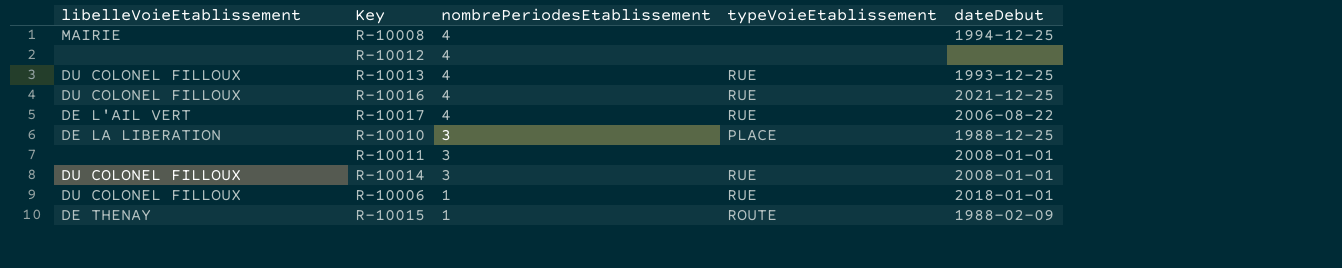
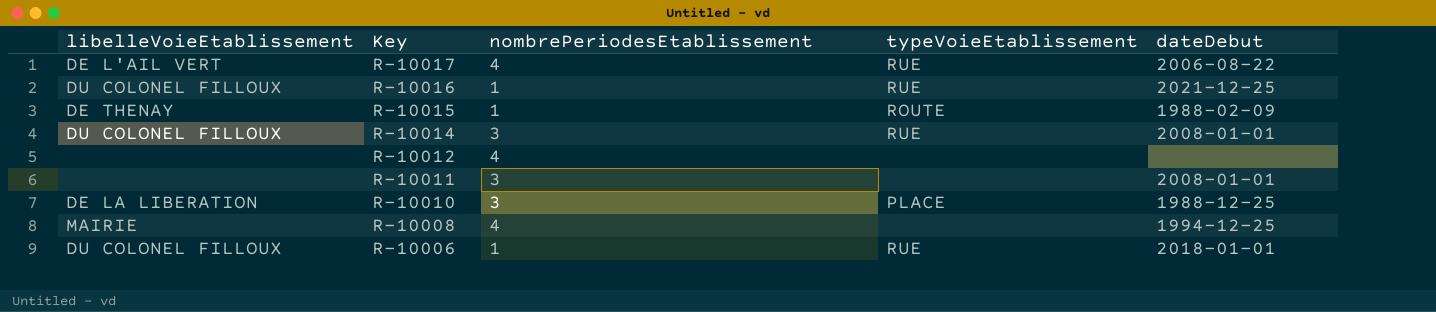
row order: nombrePeriodesEtablissement descending -> Key descending
row R-10013: DU COLONEL FILLOUX | 4 | RUE | 1993-12-25 -> none
R-10016 | nombrePeriodesEtablissement: 4 -> 1

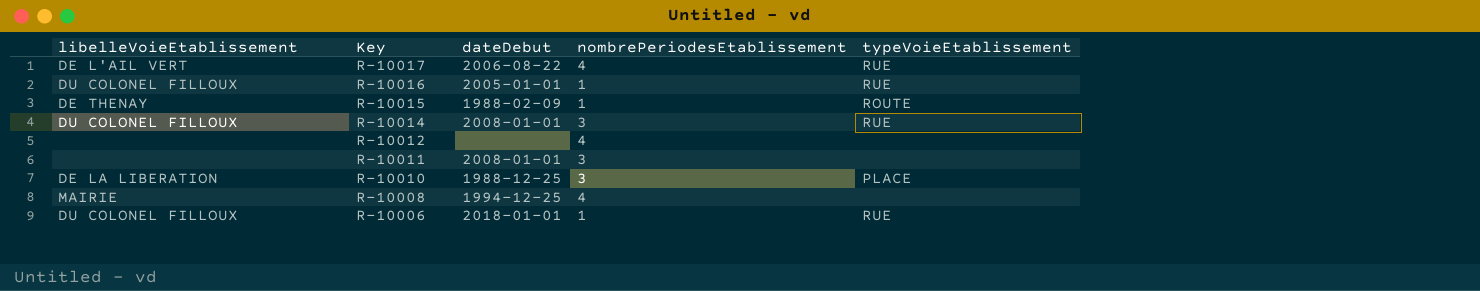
column dateDebut | position: 5 -> 3
R-10016 | dateDebut: 2021-12-25 -> 2005-01-01

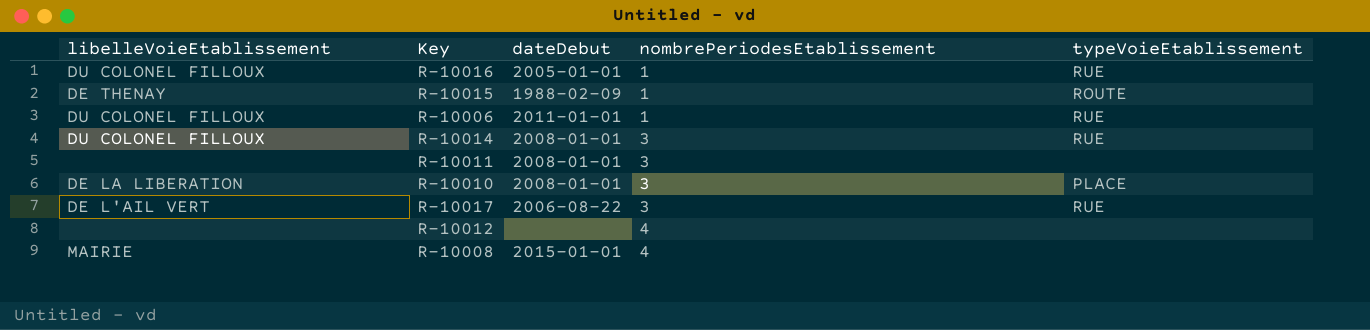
row order: Key descending -> nombrePeriodesEtablissement ascending
R-10006 | dateDebut: 2018-01-01 -> 2011-01-01
R-10010 | dateDebut: 1988-12-25 -> 2008-01-01
R-10017 | nombrePeriodesEtablissement: 4 -> 3
R-10008 | dateDebut: 1994-12-25 -> 2015-01-01

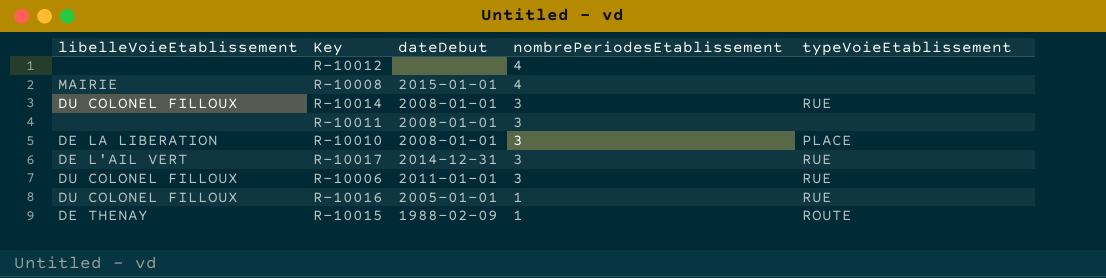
row order: nombrePeriodesEtablissement ascending -> nombrePeriodesEtablissement descending
R-10017 | dateDebut: 2006-08-22 -> 2014-12-31
R-10006 | nombrePeriodesEtablissement: 1 -> 3

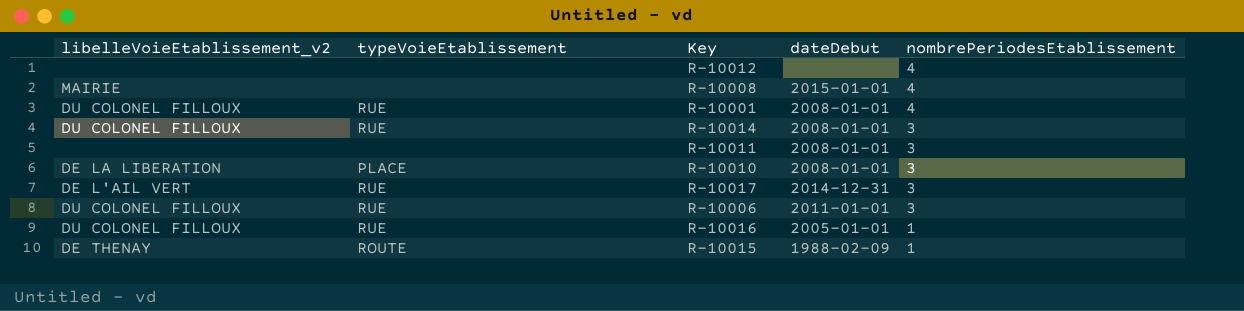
column name: libelleVoieEtablissement -> libelleVoieEtablissement_v2
column typeVoieEtablissement | position: 5 -> 2
row R-10001: none -> DU COLONEL FILLOUX | RUE | 2008-01-01 | 4

